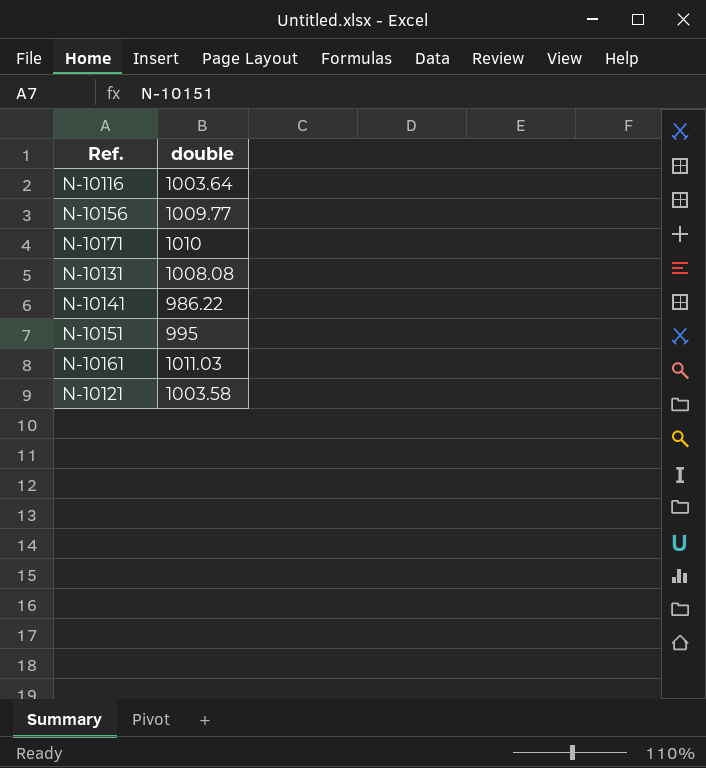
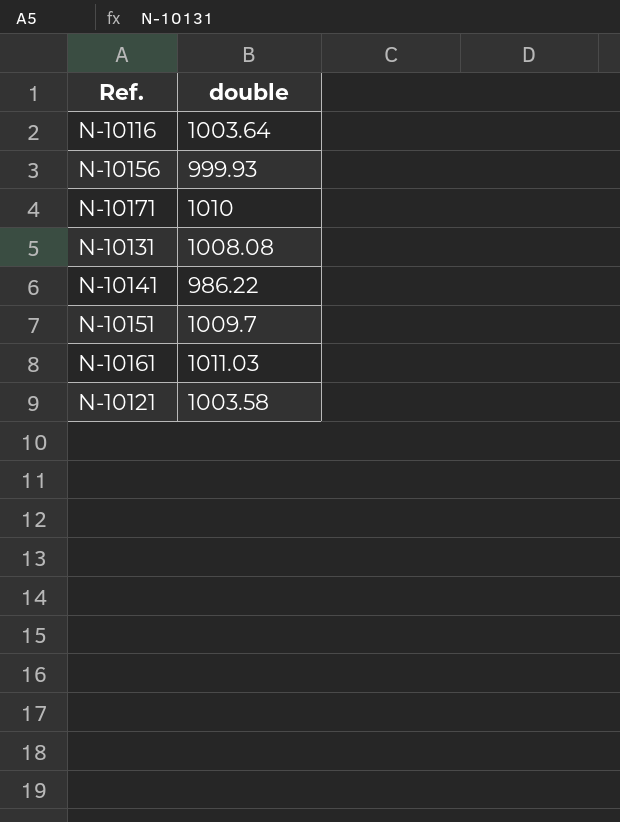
N-10156 | double: 1009.77 -> 999.93
N-10151 | double: 995 -> 1009.7

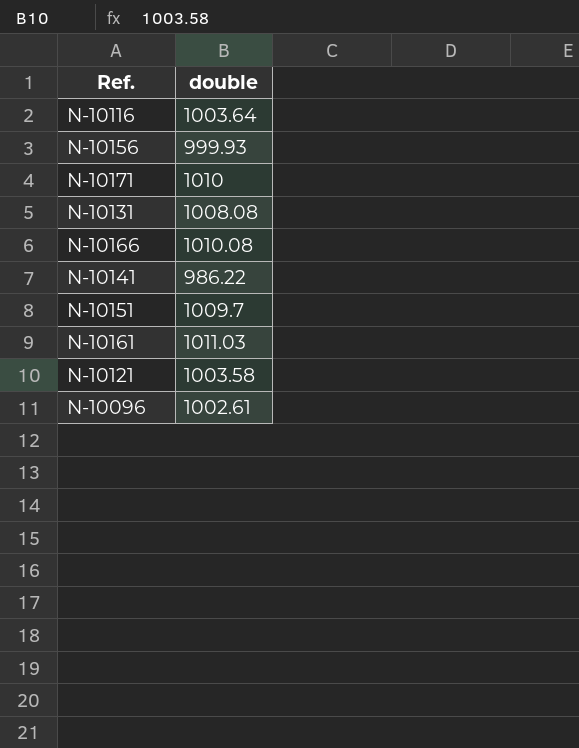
row N-10166: none -> 1010.08
row N-10096: none -> 1002.61

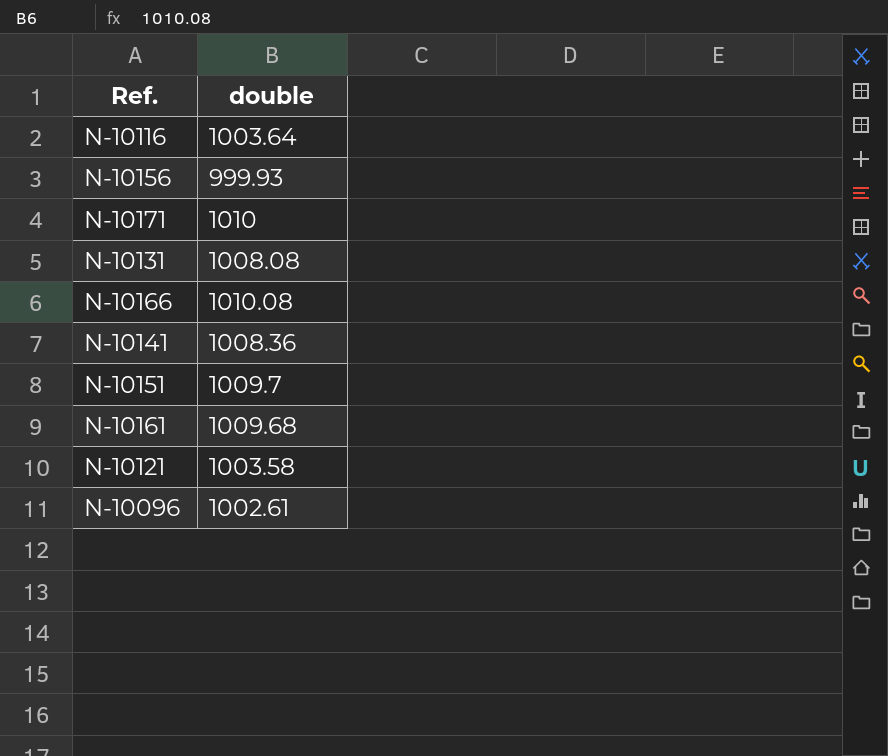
N-10141 | double: 986.22 -> 1008.36
N-10161 | double: 1011.03 -> 1009.68

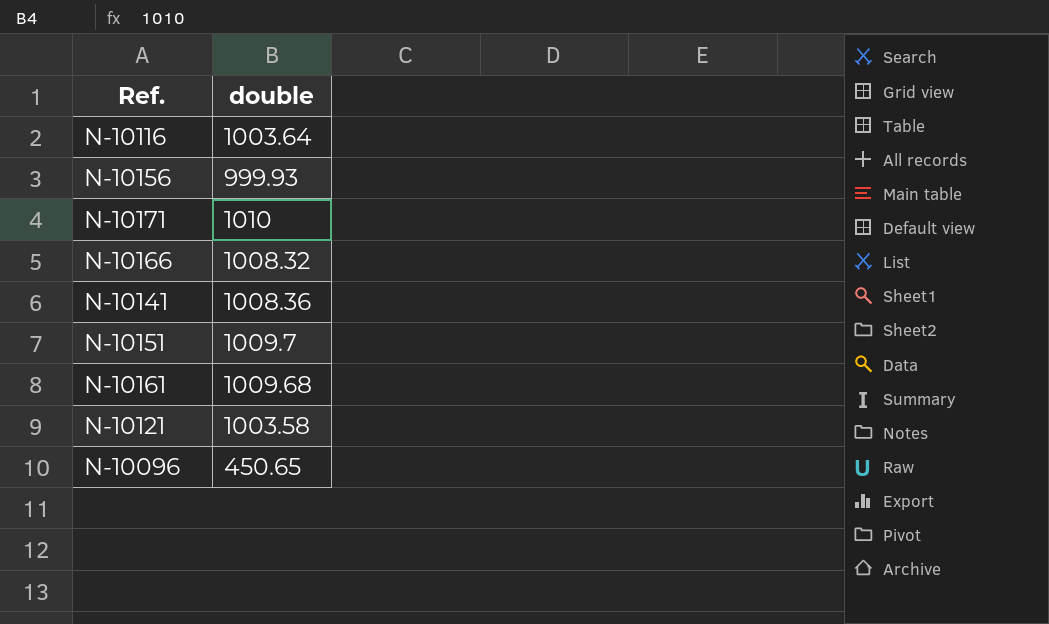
row N-10131: 1008.08 -> none
N-10166 | double: 1010.08 -> 1008.32
N-10096 | double: 1002.61 -> 450.65

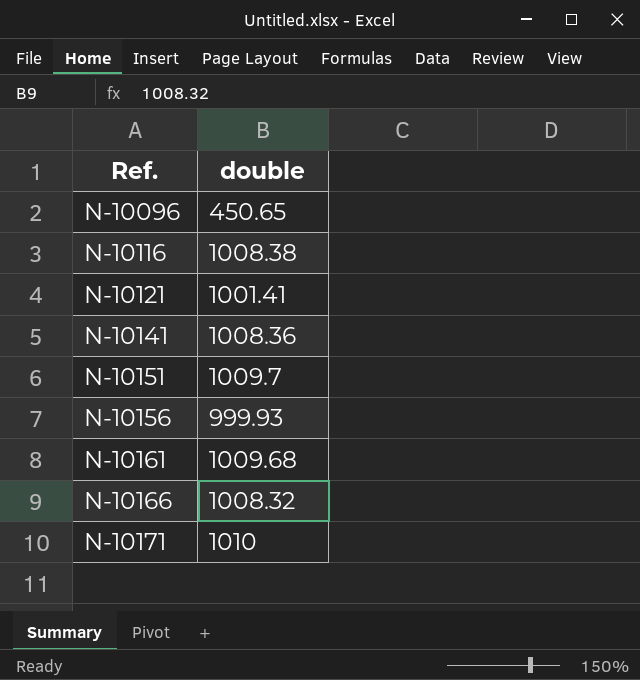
row order: none -> Ref. ascending
N-10116 | double: 1003.64 -> 1008.38
N-10121 | double: 1003.58 -> 1001.41

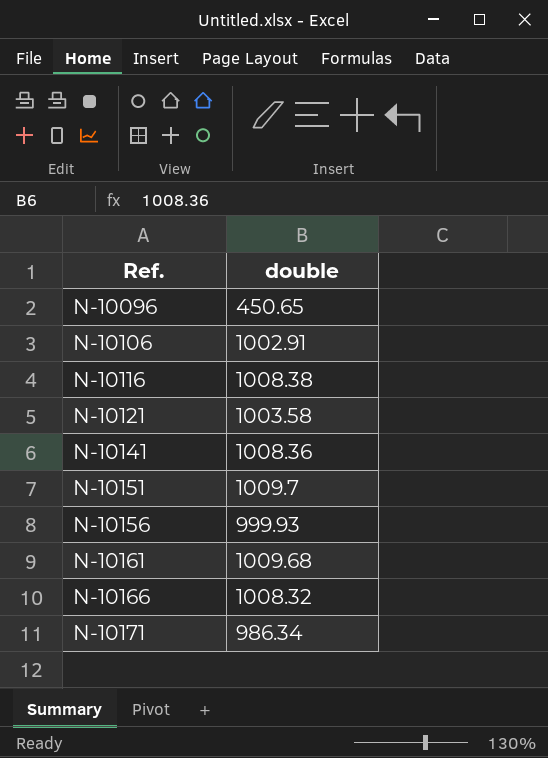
row N-10106: none -> 1002.91
N-10121 | double: 1001.41 -> 1003.58
N-10171 | double: 1010 -> 986.34

